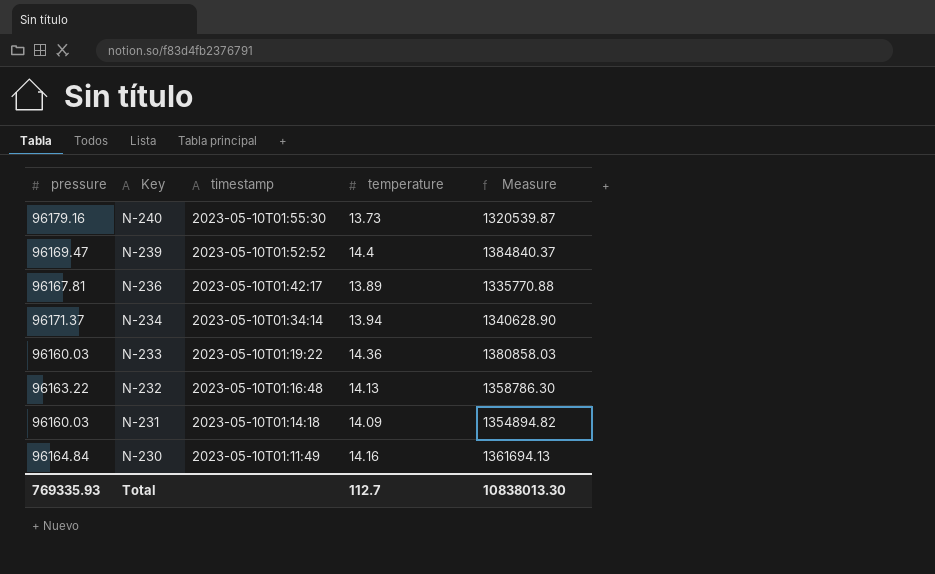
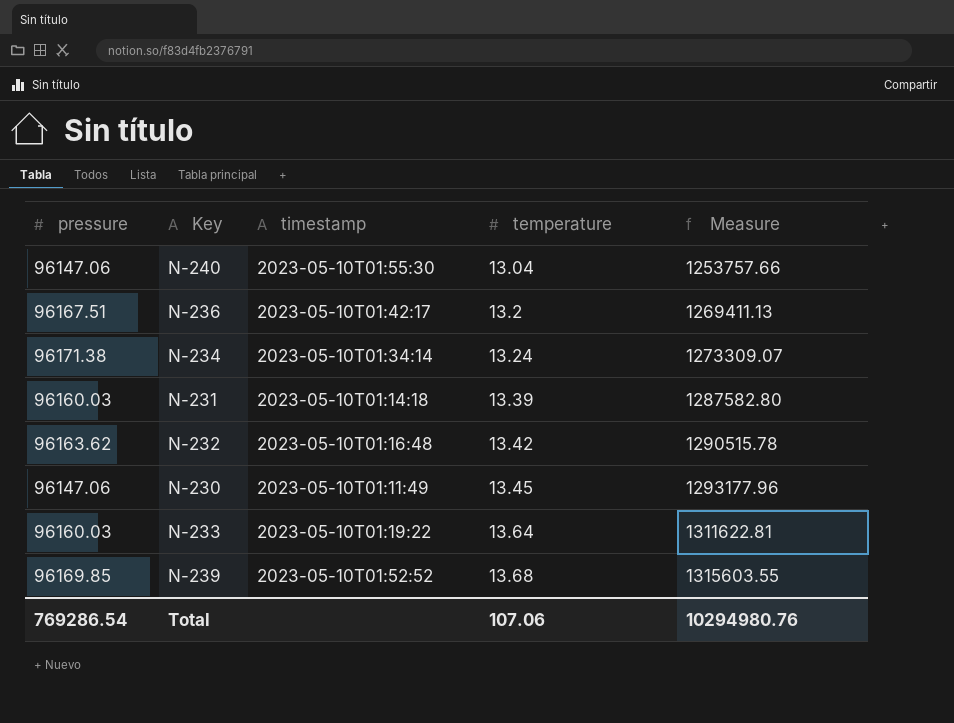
row order: Key descending -> temperature ascending
N-240 | pressure: 96179.16 -> 96147.06
N-240 | temperature: 13.73 -> 13.04
N-240 | Measure: 1320539.87 -> 1253757.66
N-236 | pressure: 96167.81 -> 96167.51
N-236 | temperature: 13.89 -> 13.2
N-236 | Measure: 1335770.88 -> 1269411.13
N-234 | pressure: 96171.37 -> 96171.38
N-234 | temperature: 13.94 -> 13.24
N-234 | Measure: 1340628.90 -> 1273309.07
N-231 | temperature: 14.09 -> 13.39
N-231 | Measure: 1354894.82 -> 1287582.80
N-232 | pressure: 96163.22 -> 96163.62
N-232 | temperature: 14.13 -> 13.42
N-232 | Measure: 1358786.30 -> 1290515.78
N-230 | pressure: 96164.84 -> 96147.06
N-230 | temperature: 14.16 -> 13.45
N-230 | Measure: 1361694.13 -> 1293177.96
N-233 | temperature: 14.36 -> 13.64
N-233 | Measure: 1380858.03 -> 1311622.81
N-239 | pressure: 96169.47 -> 96169.85
N-239 | temperature: 14.4 -> 13.68
N-239 | Measure: 1384840.37 -> 1315603.55
Total | pressure: 769335.93 -> 769286.54
Total | temperature: 112.7 -> 107.06
Total | Measure: 10838013.30 -> 10294980.76

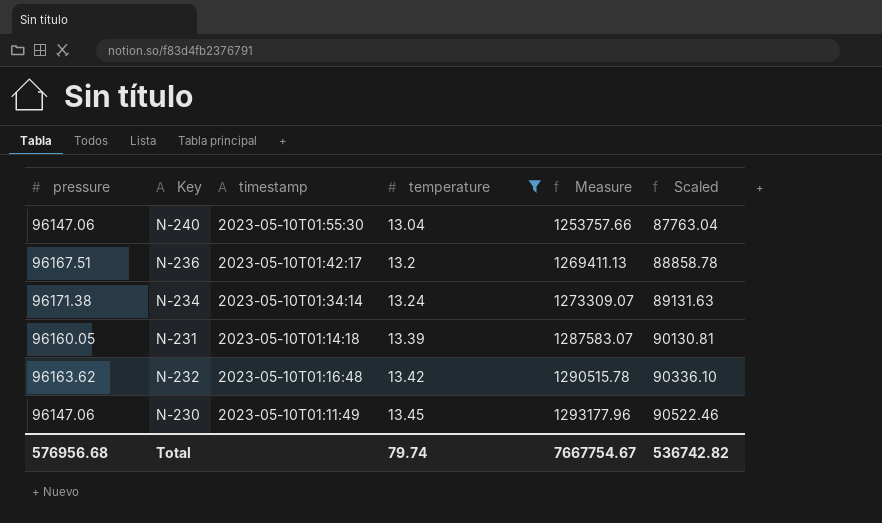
filter: none -> temperature <= 13.45
column Scaled | formula: none -> [Measure] * 0.07
N-231 | pressure: 96160.03 -> 96160.05
N-231 | Measure: 1287582.80 -> 1287583.07
Total | pressure: 769286.54 -> 576956.68
Total | temperature: 107.06 -> 79.74
Total | Measure: 10294980.76 -> 7667754.67

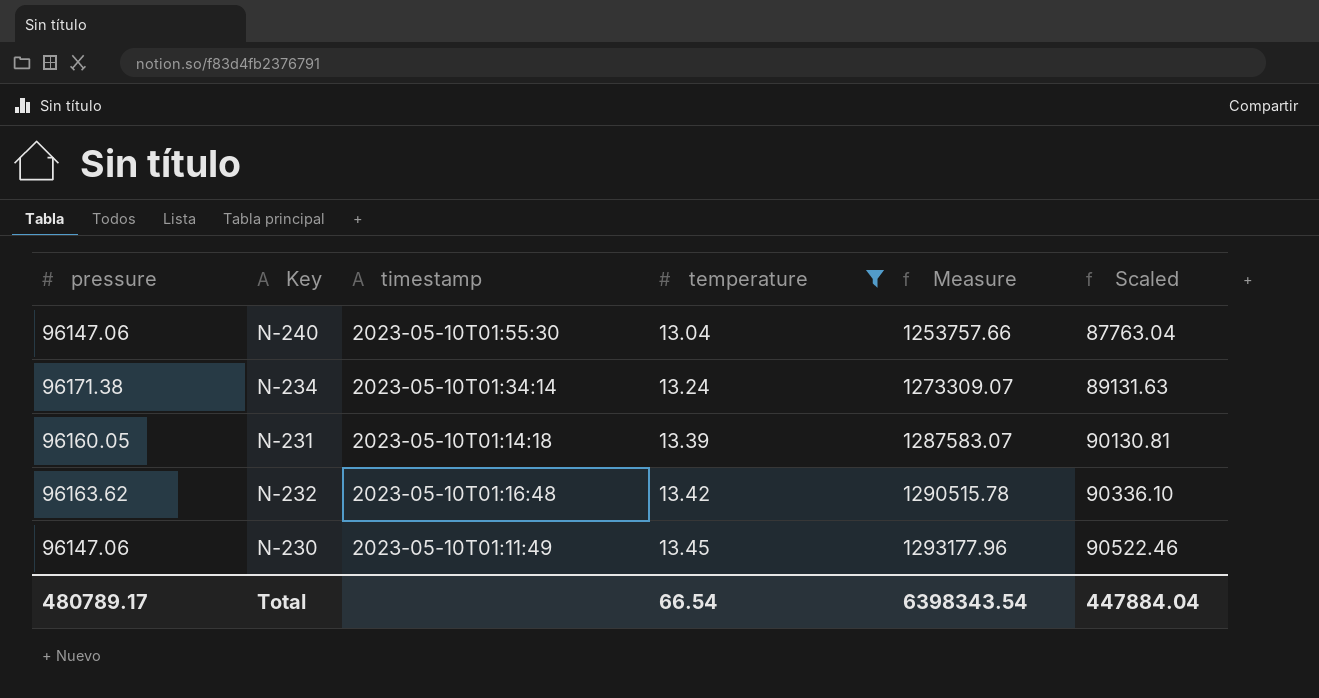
row N-236: 96167.51 | 2023-05-10T01:42:17 | 13.2 | 1269411.13 | 88858.78 -> none
Total | pressure: 576956.68 -> 480789.17
Total | temperature: 79.74 -> 66.54
Total | Measure: 7667754.67 -> 6398343.54
Total | Scaled: 536742.82 -> 447884.04

